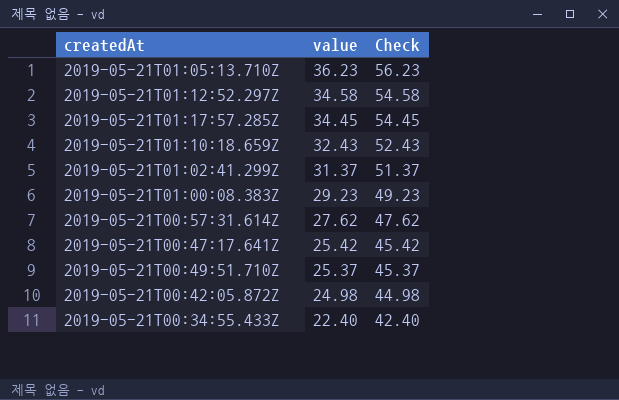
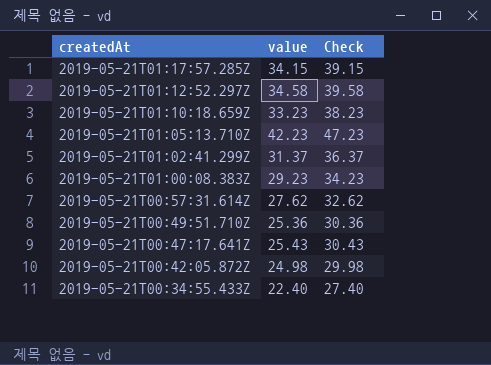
row order: value descending -> createdAt descending
column Check | formula: [value] + 20 -> [value] + 5
2019-05-21T01:17:57.285Z | value: 34.45 -> 34.15
2019-05-21T01:10:18.659Z | value: 32.43 -> 33.23
2019-05-21T01:05:13.710Z | value: 36.23 -> 42.23
2019-05-21T00:49:51.710Z | value: 25.37 -> 25.36
2019-05-21T00:47:17.641Z | value: 25.42 -> 25.43

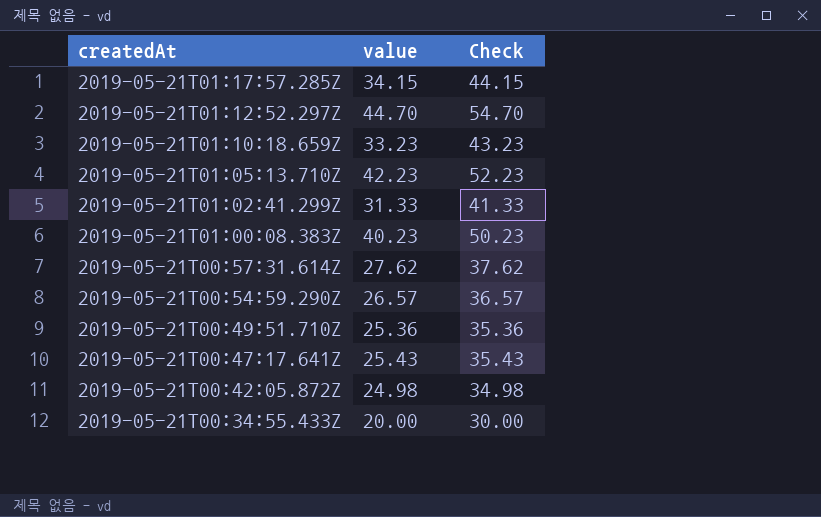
column Check | formula: [value] + 5 -> [value] + 10
2019-05-21T01:12:52.297Z | value: 34.58 -> 44.70
2019-05-21T01:02:41.299Z | value: 31.37 -> 31.33
2019-05-21T01:00:08.383Z | value: 29.23 -> 40.23
row 2019-05-21T00:54:59.290Z: none -> 26.57 | 36.57
2019-05-21T00:34:55.433Z | value: 22.40 -> 20.00

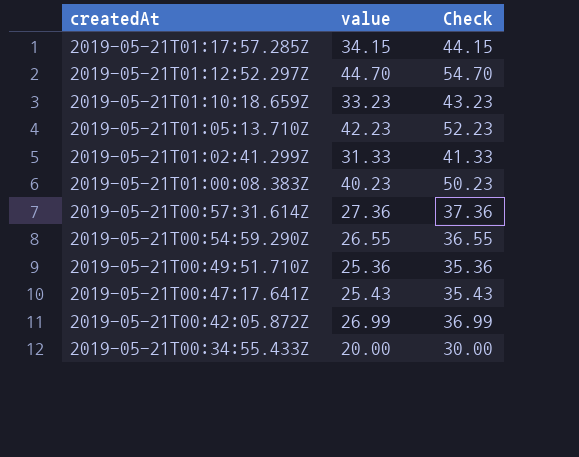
2019-05-21T00:57:31.614Z | value: 27.62 -> 27.36
2019-05-21T00:57:31.614Z | Check: 37.62 -> 37.36
2019-05-21T00:54:59.290Z | value: 26.57 -> 26.55
2019-05-21T00:54:59.290Z | Check: 36.57 -> 36.55
2019-05-21T00:42:05.872Z | value: 24.98 -> 26.99
2019-05-21T00:42:05.872Z | Check: 34.98 -> 36.99

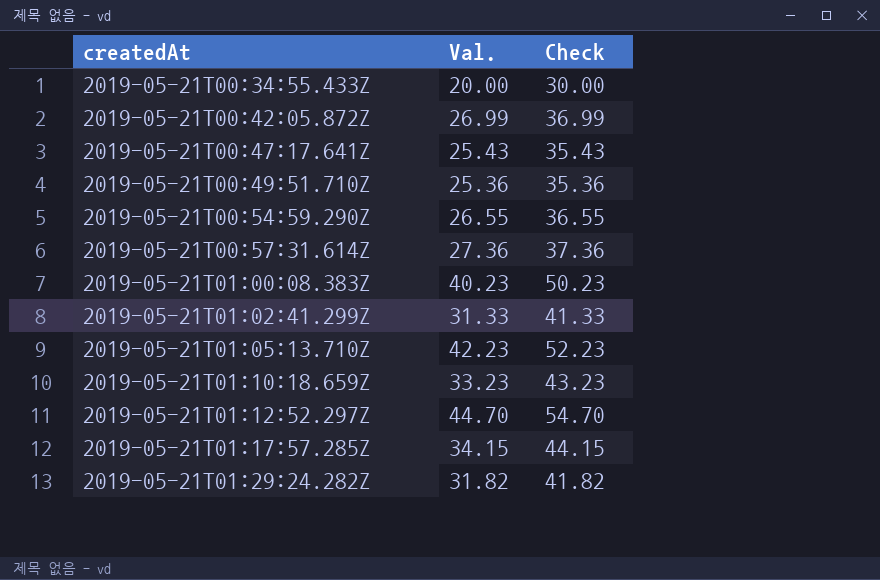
row order: createdAt descending -> createdAt ascending
column name: value -> Val.
row 2019-05-21T01:29:24.282Z: none -> 31.82 | 41.82

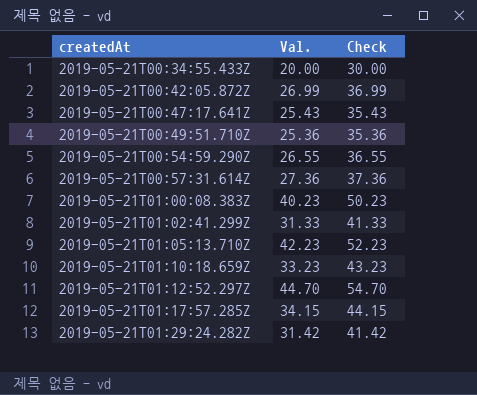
2019-05-21T01:29:24.282Z | Val.: 31.82 -> 31.42
2019-05-21T01:29:24.282Z | Check: 41.82 -> 41.42

